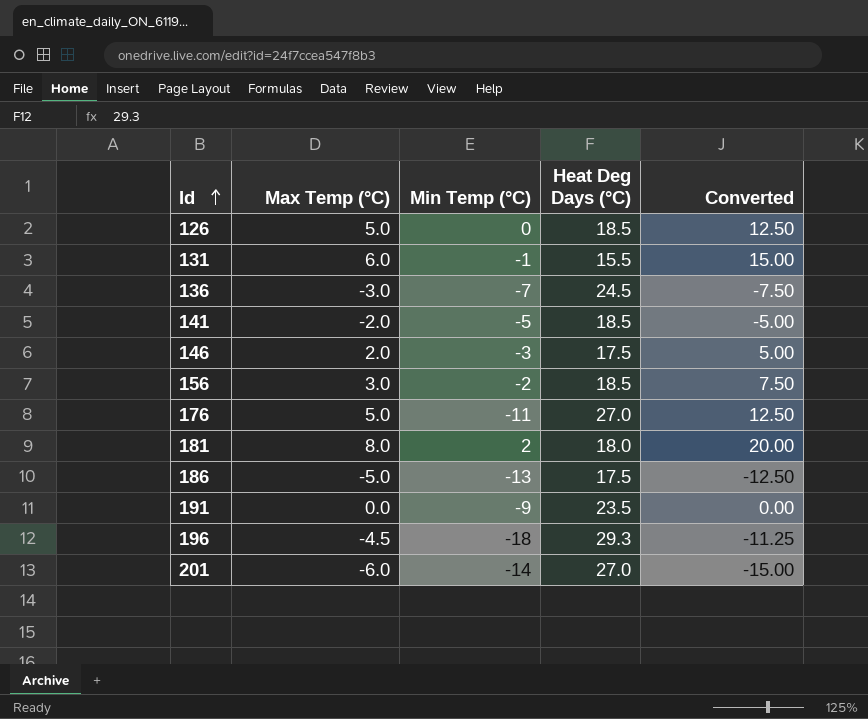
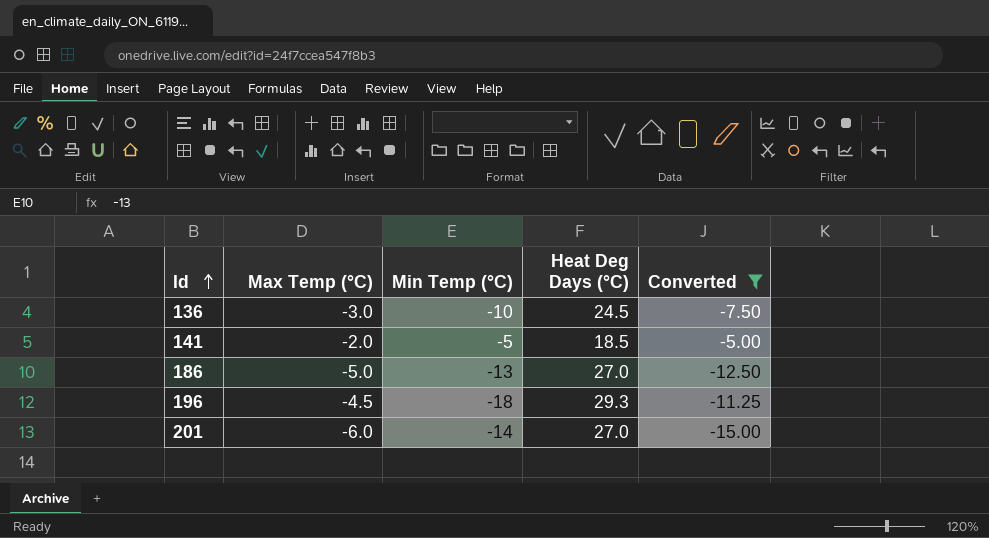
filter: none -> Converted <= -5.00
136 | Min Temp (°C): -7 -> -10
186 | Heat Deg Days (°C): 17.5 -> 27.0

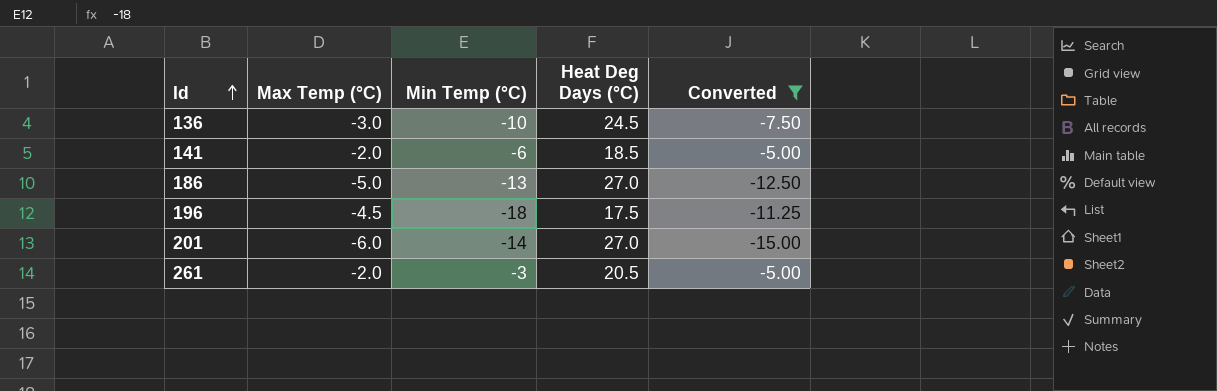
141 | Min Temp (°C): -5 -> -6
196 | Heat Deg Days (°C): 29.3 -> 17.5
row 261: none -> -2.0 | -3 | 20.5 | -5.00

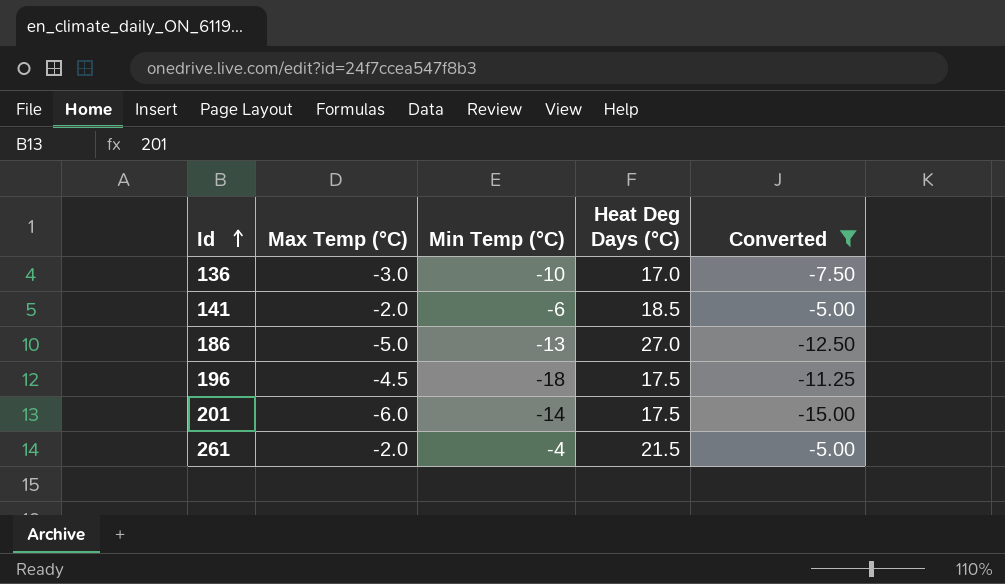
136 | Heat Deg Days (°C): 24.5 -> 17.0
201 | Heat Deg Days (°C): 27.0 -> 17.5
261 | Min Temp (°C): -3 -> -4
261 | Heat Deg Days (°C): 20.5 -> 21.5

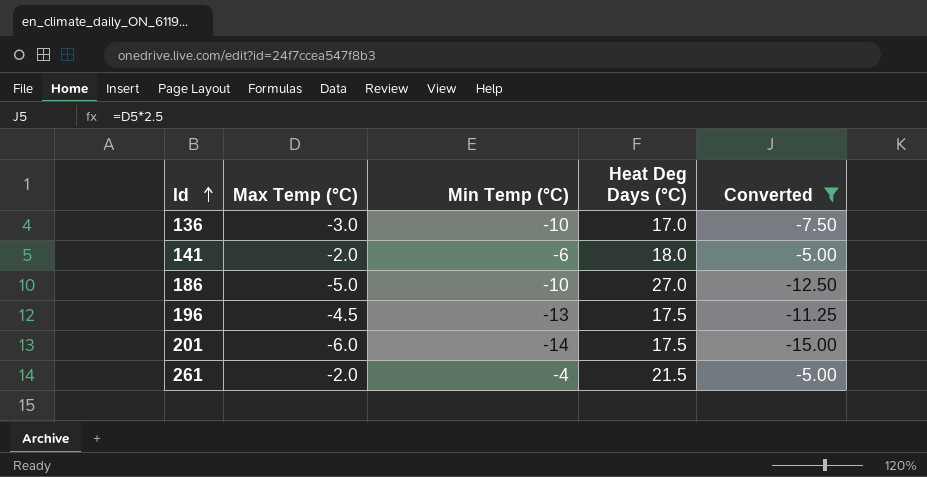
141 | Heat Deg Days (°C): 18.5 -> 18.0
186 | Min Temp (°C): -13 -> -10
196 | Min Temp (°C): -18 -> -13

